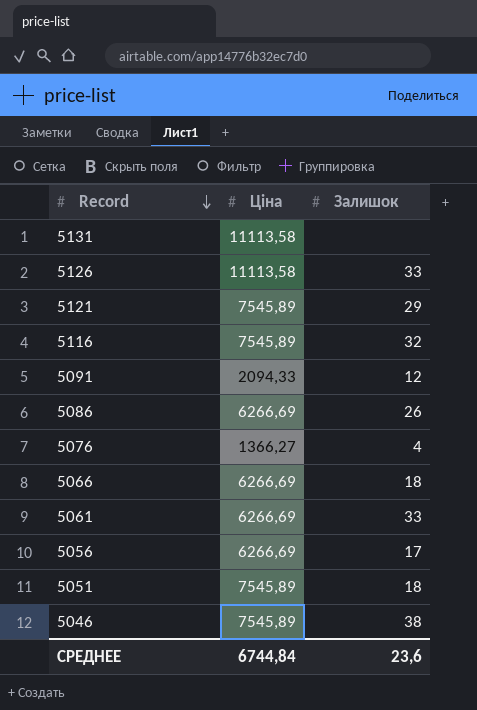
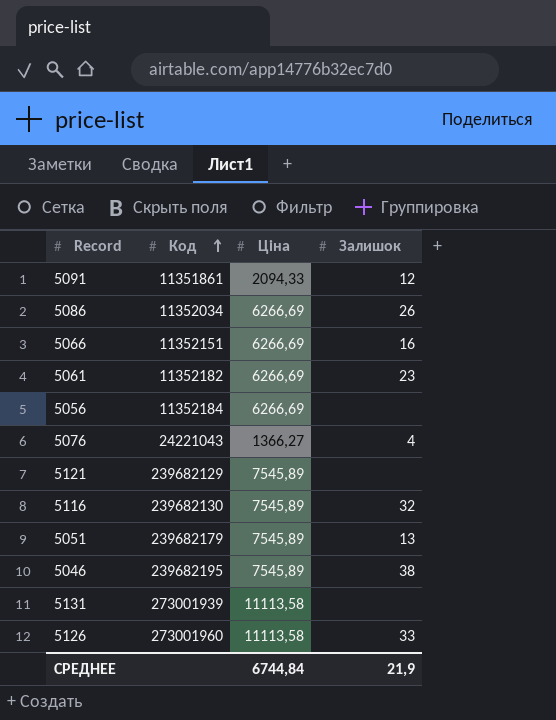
row order: Record descending -> Код ascending
column Код | position: none -> 2
5066 | Залишок: 18 -> 16
5061 | Залишок: 33 -> 23
5056 | Залишок: 17 -> none
5121 | Залишок: 29 -> none
5051 | Залишок: 18 -> 13
СРЕДНЕЕ | Залишок: 23,6 -> 21,9

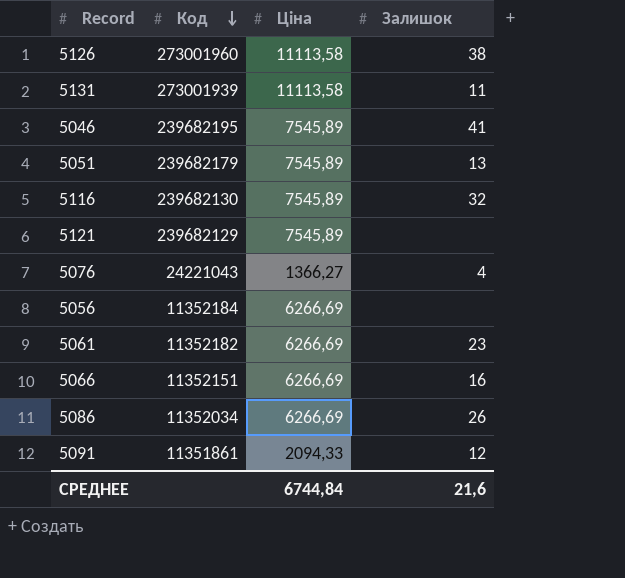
row order: Код ascending -> Код descending
5126 | Залишок: 33 -> 38
5131 | Залишок: none -> 11
5046 | Залишок: 38 -> 41
СРЕДНЕЕ | Залишок: 21,9 -> 21,6

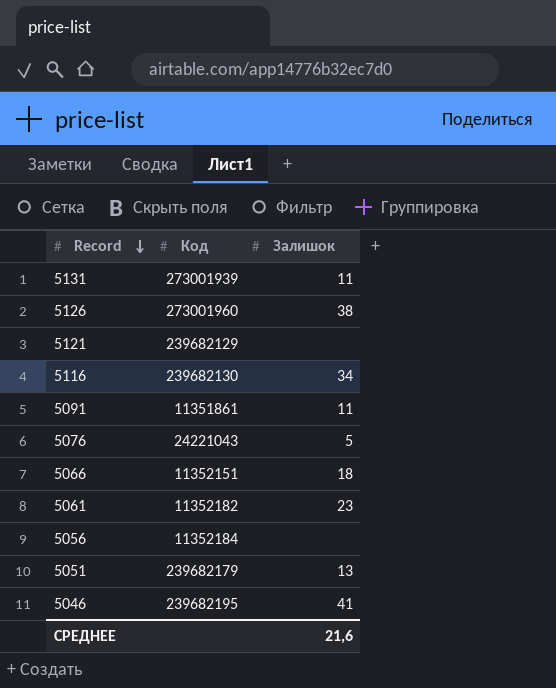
row order: Код descending -> Record descending
column Ціна | position: 3 -> none
row 5086: 11352034 | 6266,69 | 26 -> none
5116 | Залишок: 32 -> 34
5091 | Залишок: 12 -> 11
5076 | Залишок: 4 -> 5
5066 | Залишок: 16 -> 18

